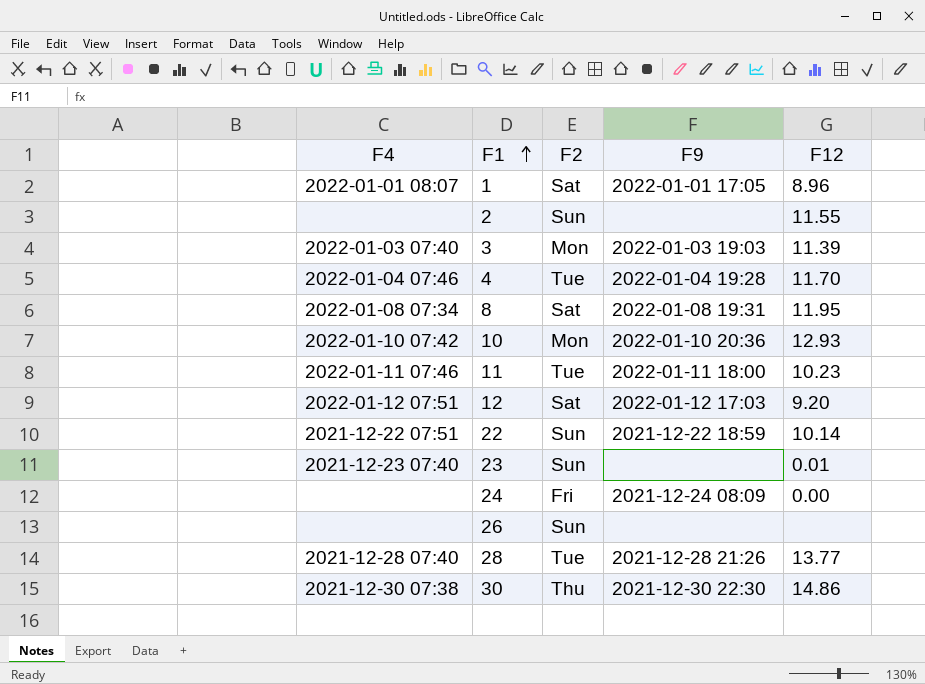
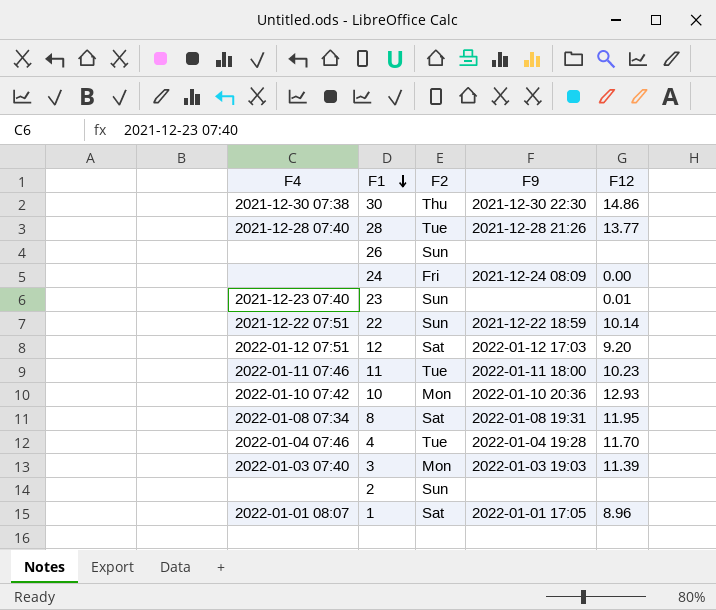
row order: F1 ascending -> F1 descending
2 | F12: 11.55 -> none

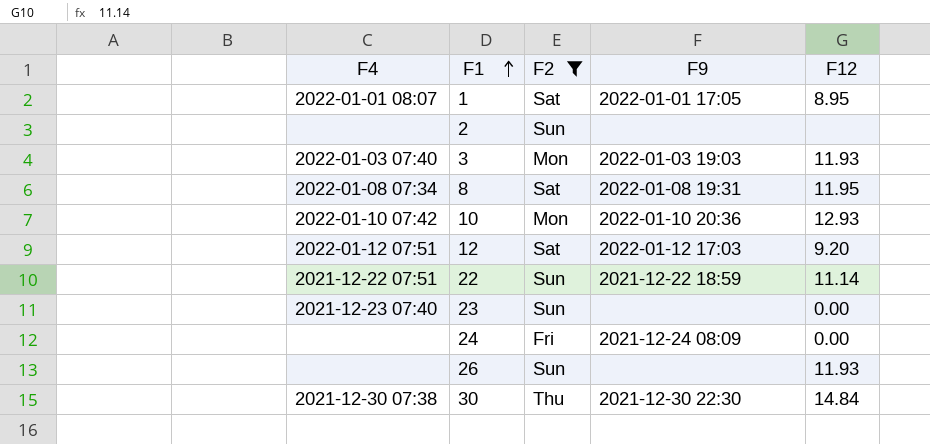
filter: none -> F2 != Tue
row order: F1 descending -> F1 ascending
1 | F12: 8.96 -> 8.95
3 | F12: 11.39 -> 11.93
22 | F12: 10.14 -> 11.14
23 | F12: 0.01 -> 0.00
26 | F12: none -> 11.93
30 | F12: 14.86 -> 14.84

